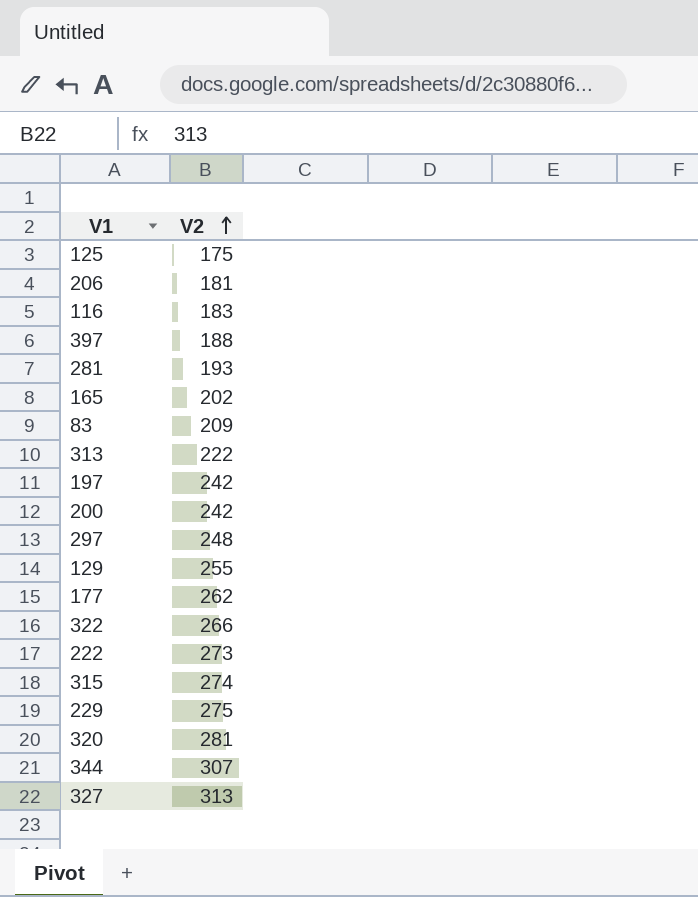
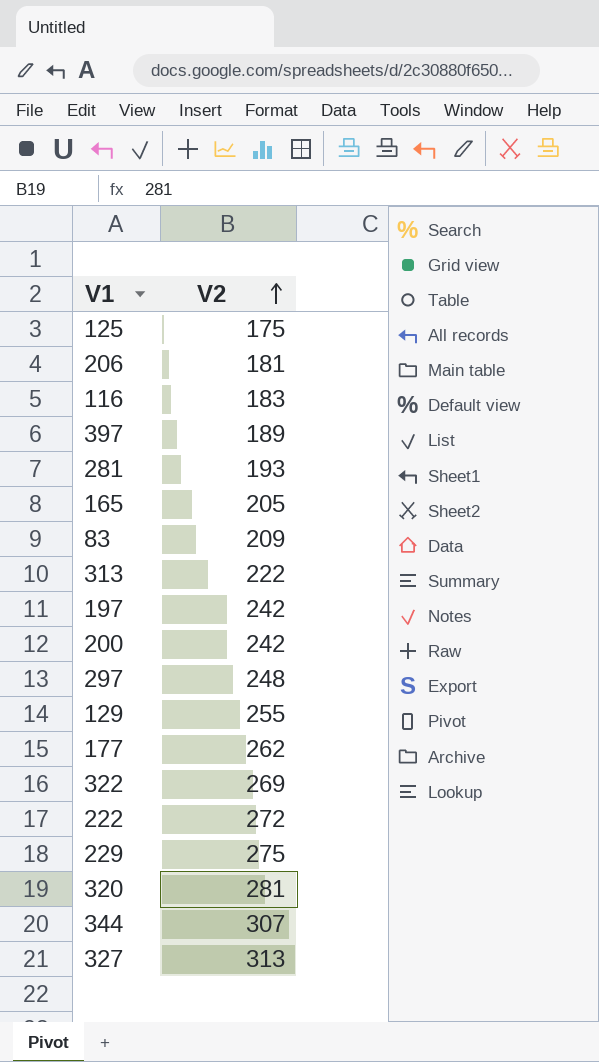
row 315: 274 -> none
397 | V2: 188 -> 189
165 | V2: 202 -> 205
322 | V2: 266 -> 269
222 | V2: 273 -> 272

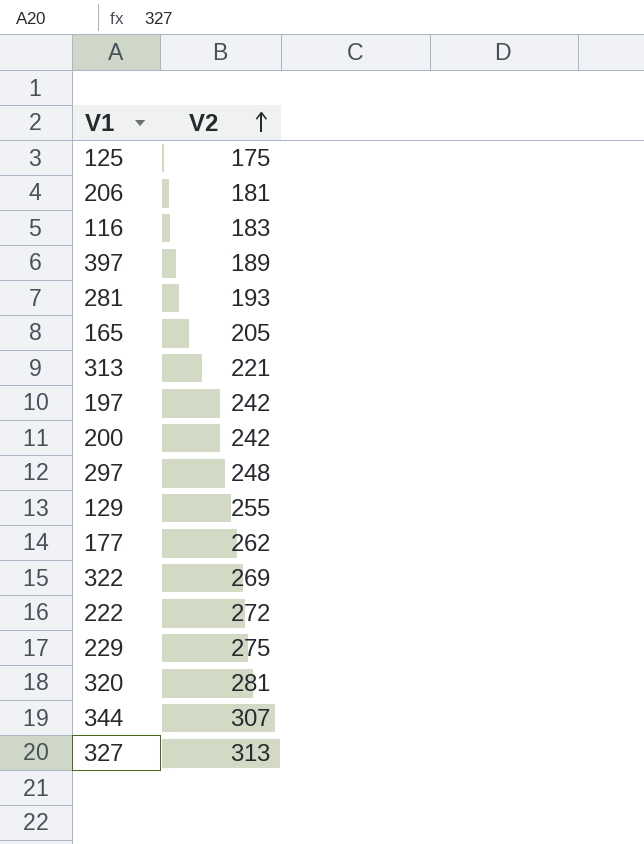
row 83: 209 -> none
313 | V2: 222 -> 221

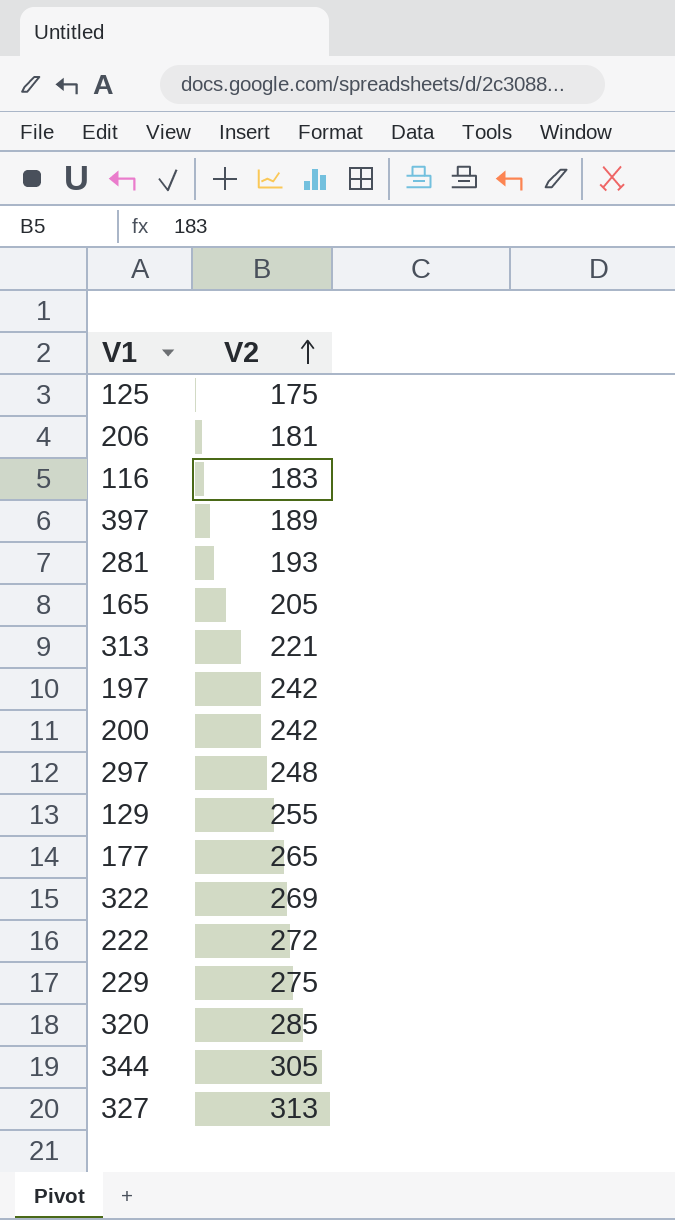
177 | V2: 262 -> 265
320 | V2: 281 -> 285
344 | V2: 307 -> 305

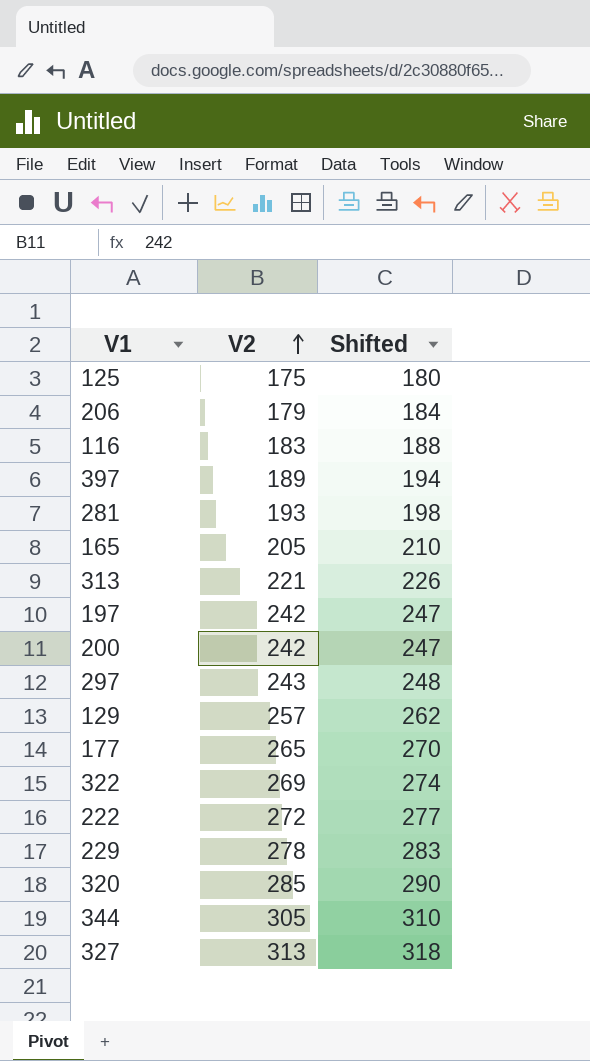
column Shifted | formula: none -> [V2] + 5
206 | V2: 181 -> 179
297 | V2: 248 -> 243
129 | V2: 255 -> 257
229 | V2: 275 -> 278

